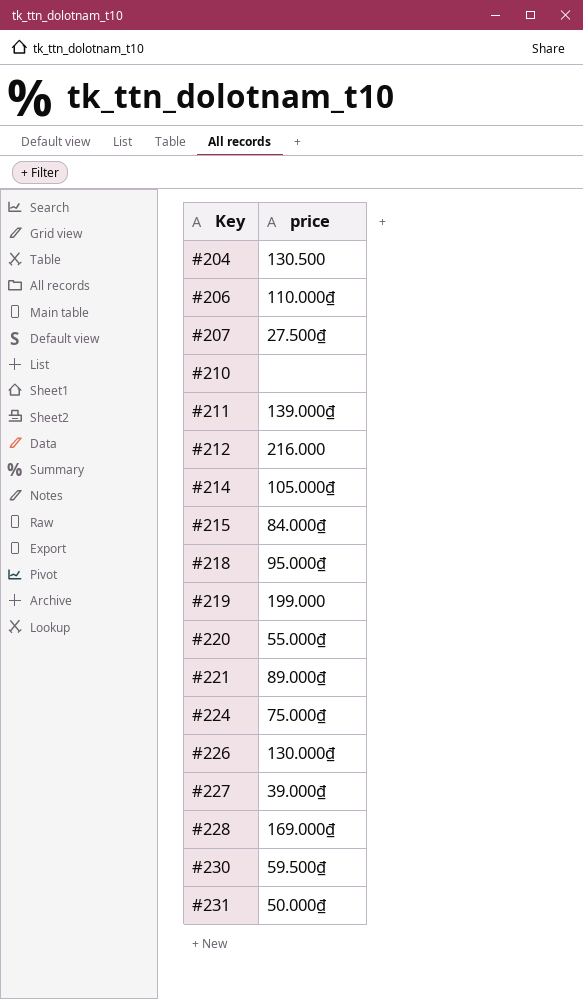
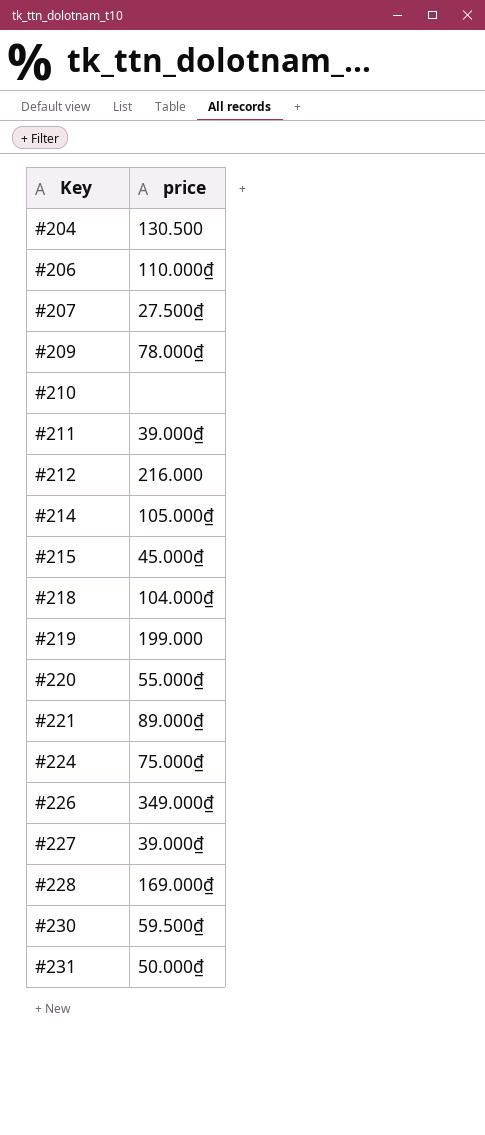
row #209: none -> 78.000₫
#211 | price: 139.000₫ -> 39.000₫
#215 | price: 84.000₫ -> 45.000₫
#218 | price: 95.000₫ -> 104.000₫
#226 | price: 130.000₫ -> 349.000₫

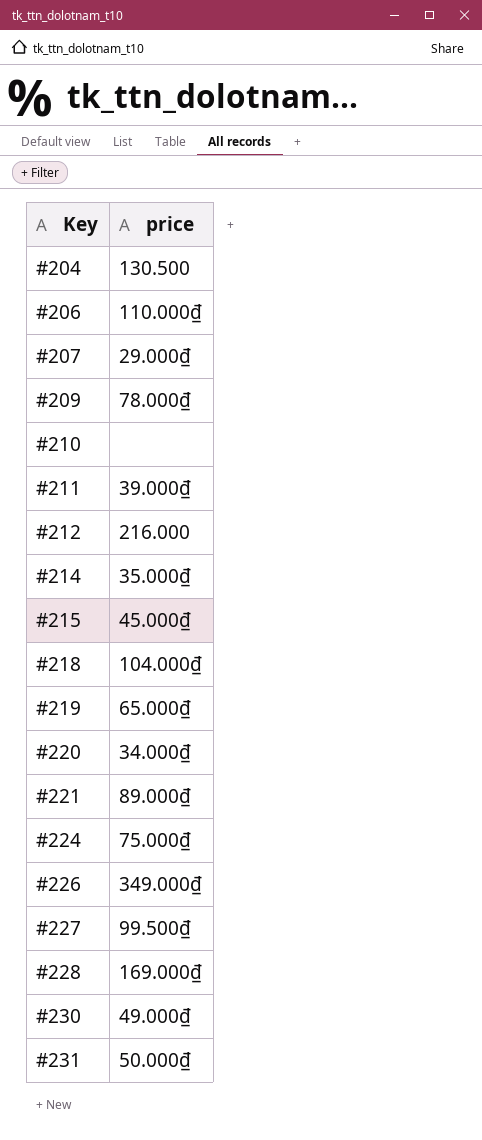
#207 | price: 27.500₫ -> 29.000₫
#214 | price: 105.000₫ -> 35.000₫
#219 | price: 199.000 -> 65.000₫
#220 | price: 55.000₫ -> 34.000₫
#227 | price: 39.000₫ -> 99.500₫
#230 | price: 59.500₫ -> 49.000₫

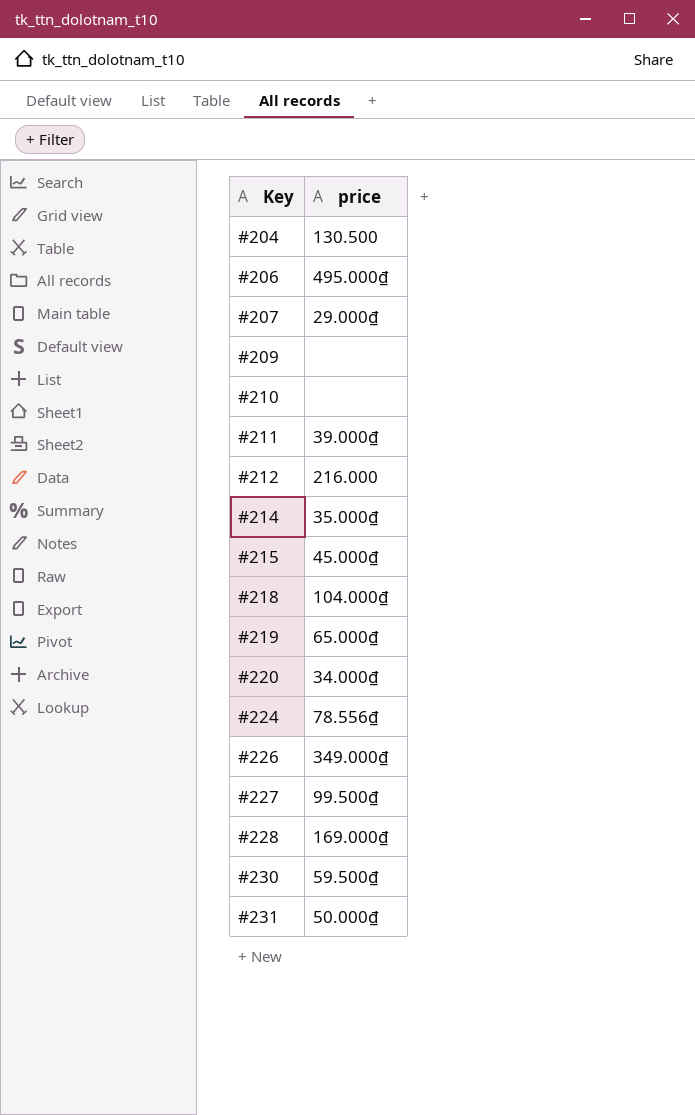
row #221: 89.000₫ -> none
#206 | price: 110.000₫ -> 495.000₫
#209 | price: 78.000₫ -> none
#224 | price: 75.000₫ -> 78.556₫
#230 | price: 49.000₫ -> 59.500₫

